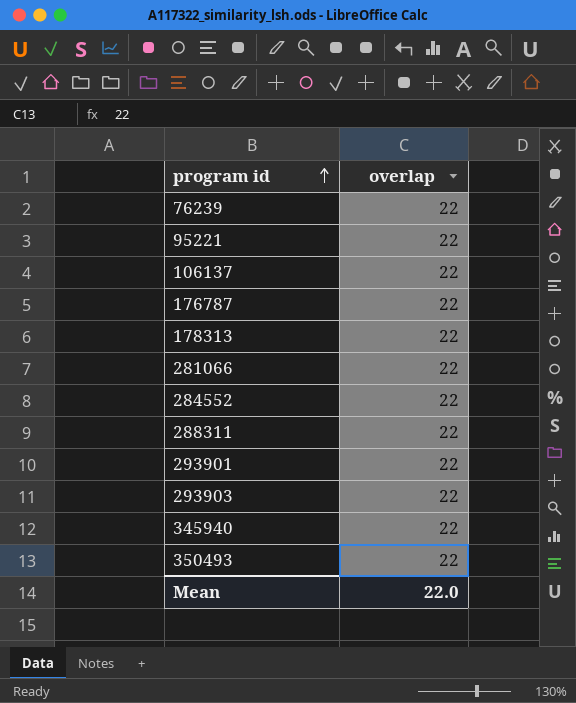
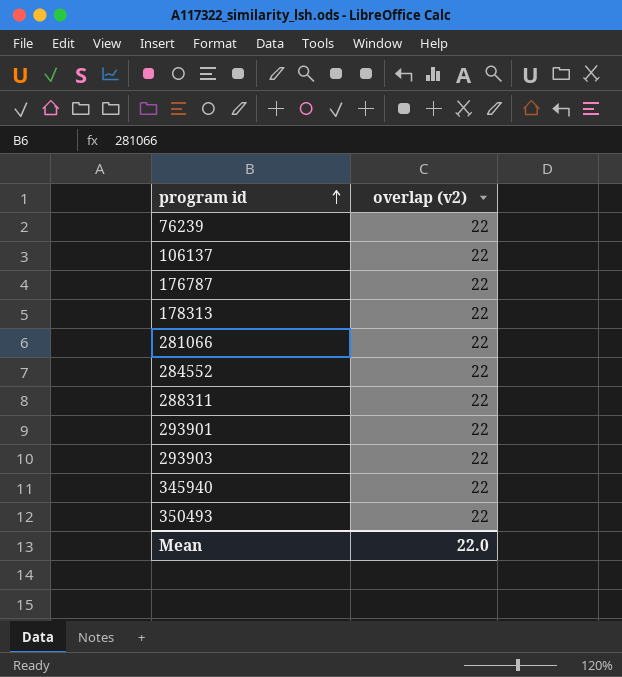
column name: overlap -> overlap (v2)
row 95221: 22 -> none

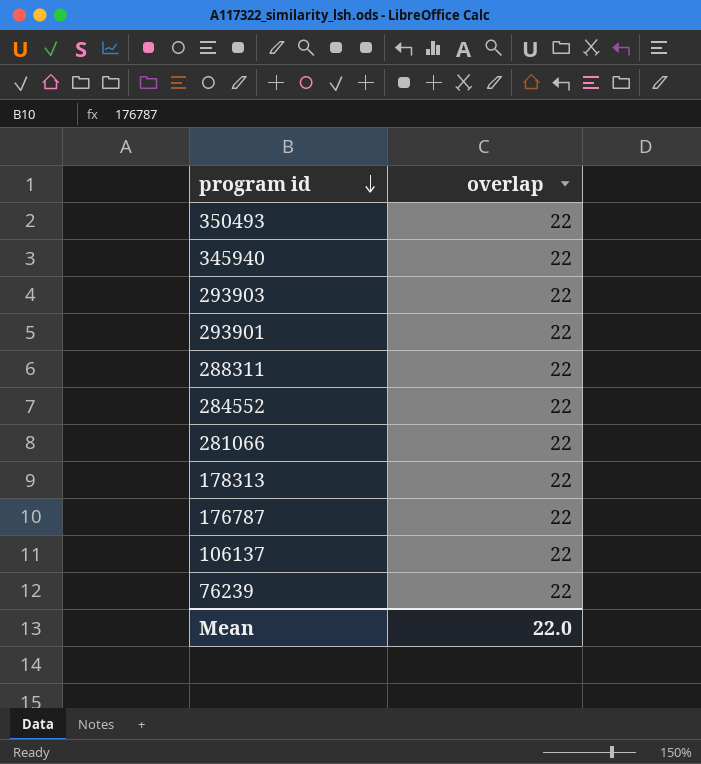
row order: program id ascending -> program id descending
column name: overlap (v2) -> overlap

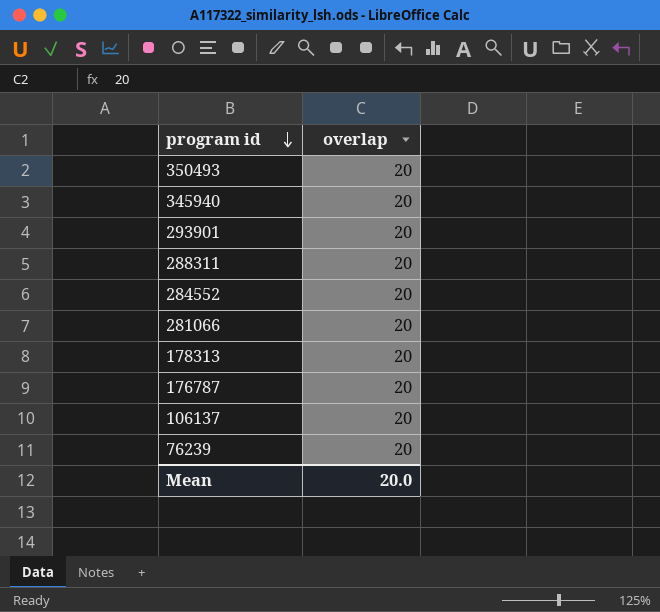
row 293903: 22 -> none
350493 | overlap: 22 -> 20
345940 | overlap: 22 -> 20
293901 | overlap: 22 -> 20
288311 | overlap: 22 -> 20
284552 | overlap: 22 -> 20
281066 | overlap: 22 -> 20
178313 | overlap: 22 -> 20
176787 | overlap: 22 -> 20
106137 | overlap: 22 -> 20
76239 | overlap: 22 -> 20
Mean | overlap: 22.0 -> 20.0

